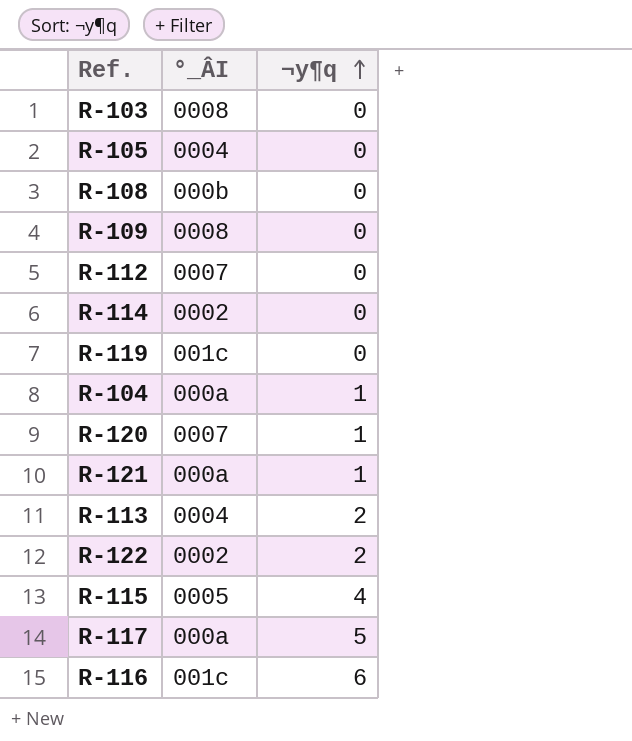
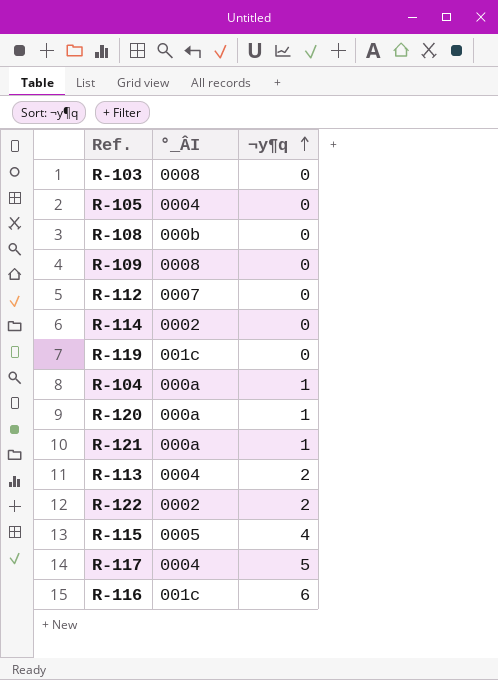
R-120 | °_ÂI: 0007 -> 000a
R-117 | °_ÂI: 000a -> 0004

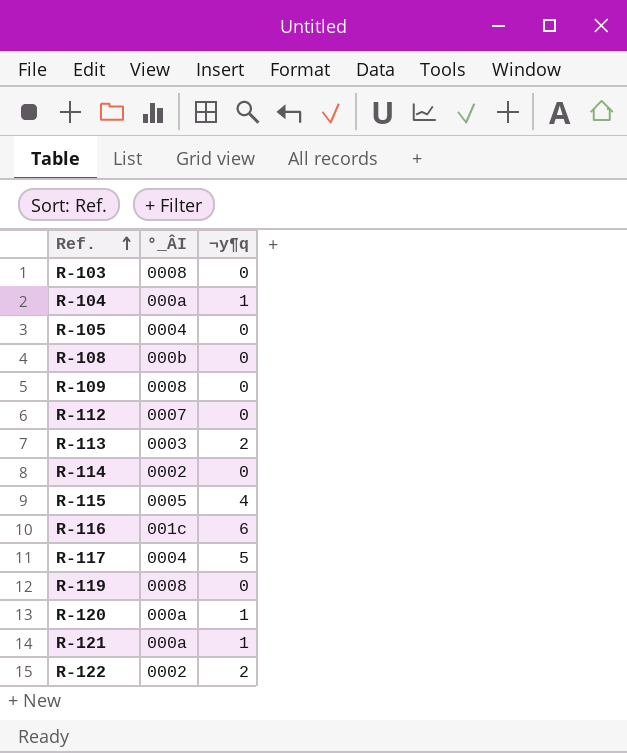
row order: ¬y¶q ascending -> Ref. ascending
R-113 | °_ÂI: 0004 -> 0003
R-119 | °_ÂI: 001c -> 0008

